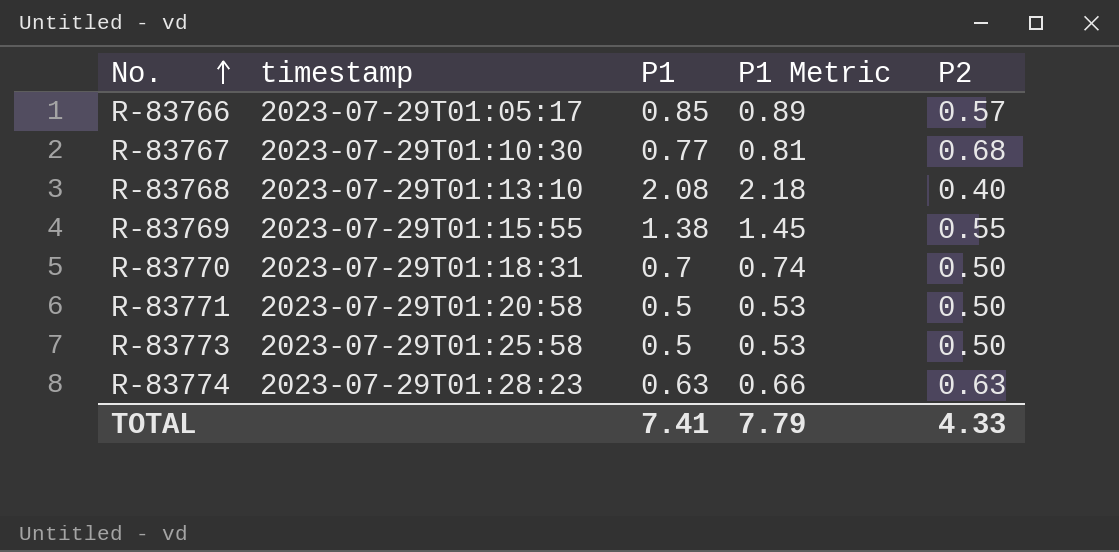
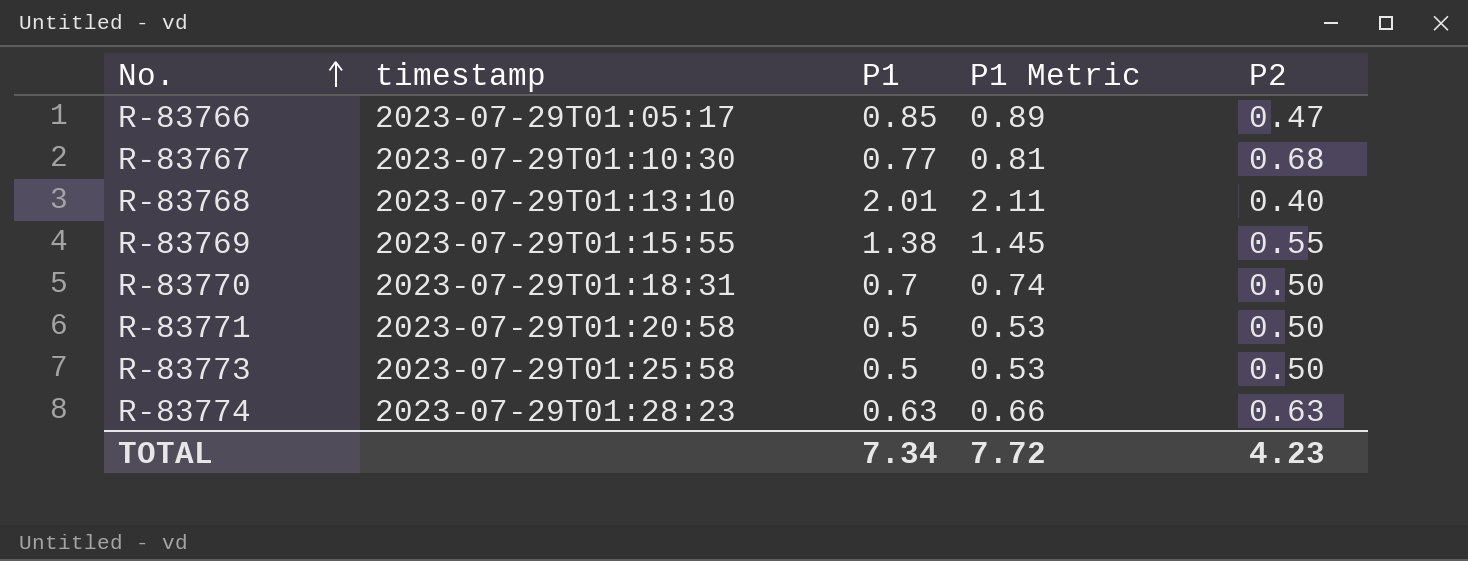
R-83766 | P2: 0.57 -> 0.47
R-83768 | P1: 2.08 -> 2.01
R-83768 | P1 Metric: 2.18 -> 2.11
TOTAL | P1: 7.41 -> 7.34
TOTAL | P1 Metric: 7.79 -> 7.72
TOTAL | P2: 4.33 -> 4.23

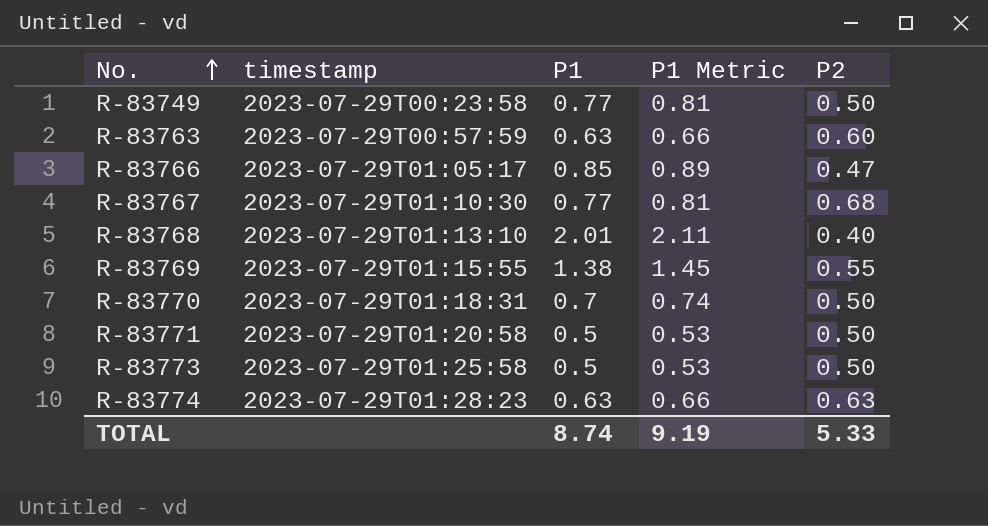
row R-83749: none -> 2023-07-29T00:23:58 | 0.77 | 0.81 | 0.50
row R-83763: none -> 2023-07-29T00:57:59 | 0.63 | 0.66 | 0.60
TOTAL | P1: 7.34 -> 8.74
TOTAL | P1 Metric: 7.72 -> 9.19
TOTAL | P2: 4.23 -> 5.33

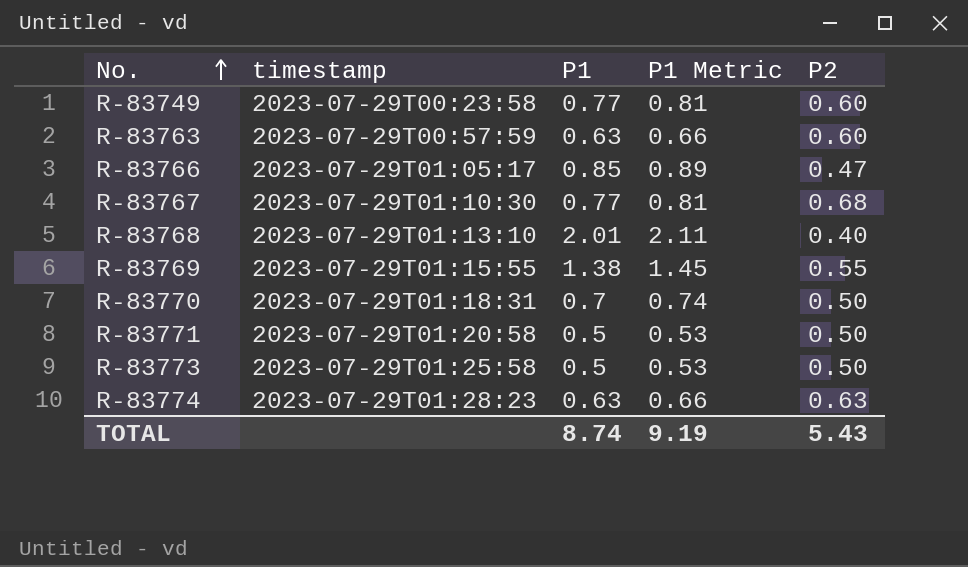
R-83749 | P2: 0.50 -> 0.60
TOTAL | P2: 5.33 -> 5.43

